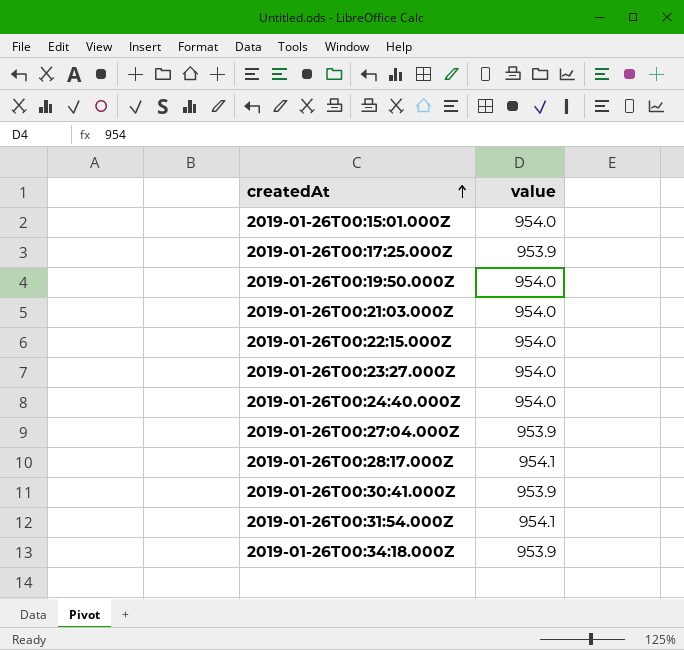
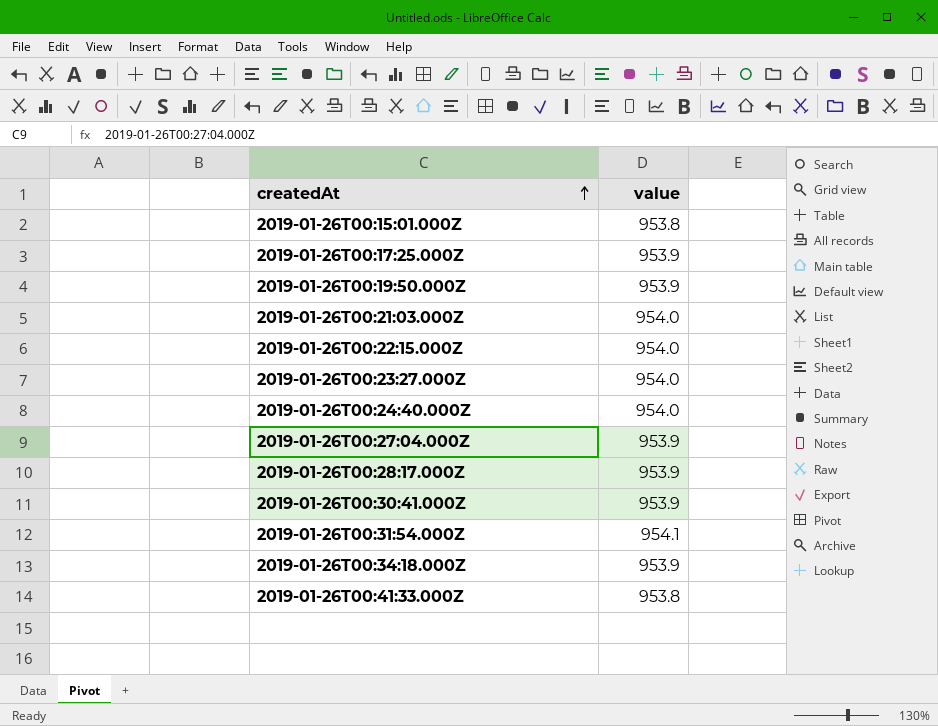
2019-01-26T00:15:01.000Z | value: 954.0 -> 953.8
2019-01-26T00:19:50.000Z | value: 954.0 -> 953.9
2019-01-26T00:28:17.000Z | value: 954.1 -> 953.9
row 2019-01-26T00:41:33.000Z: none -> 953.8

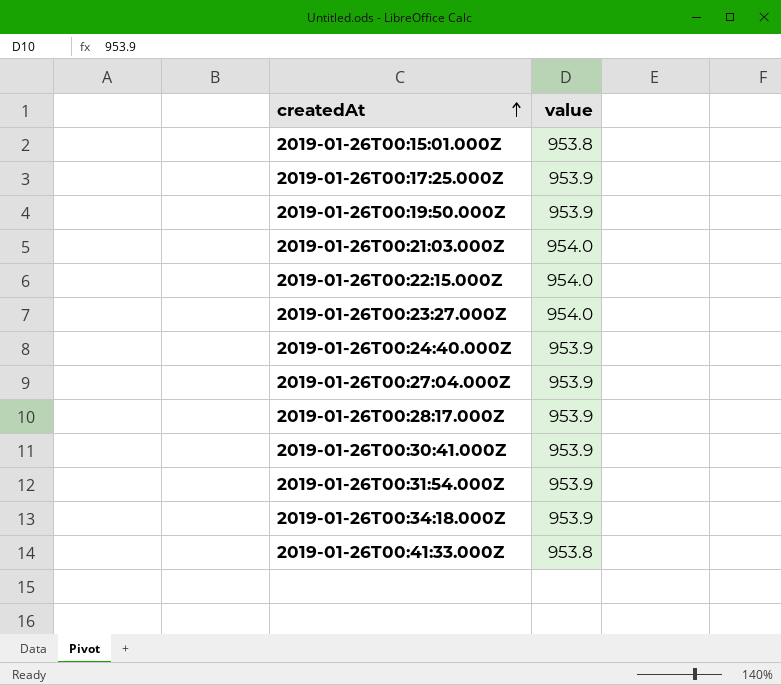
2019-01-26T00:24:40.000Z | value: 954.0 -> 953.9
2019-01-26T00:31:54.000Z | value: 954.1 -> 953.9

